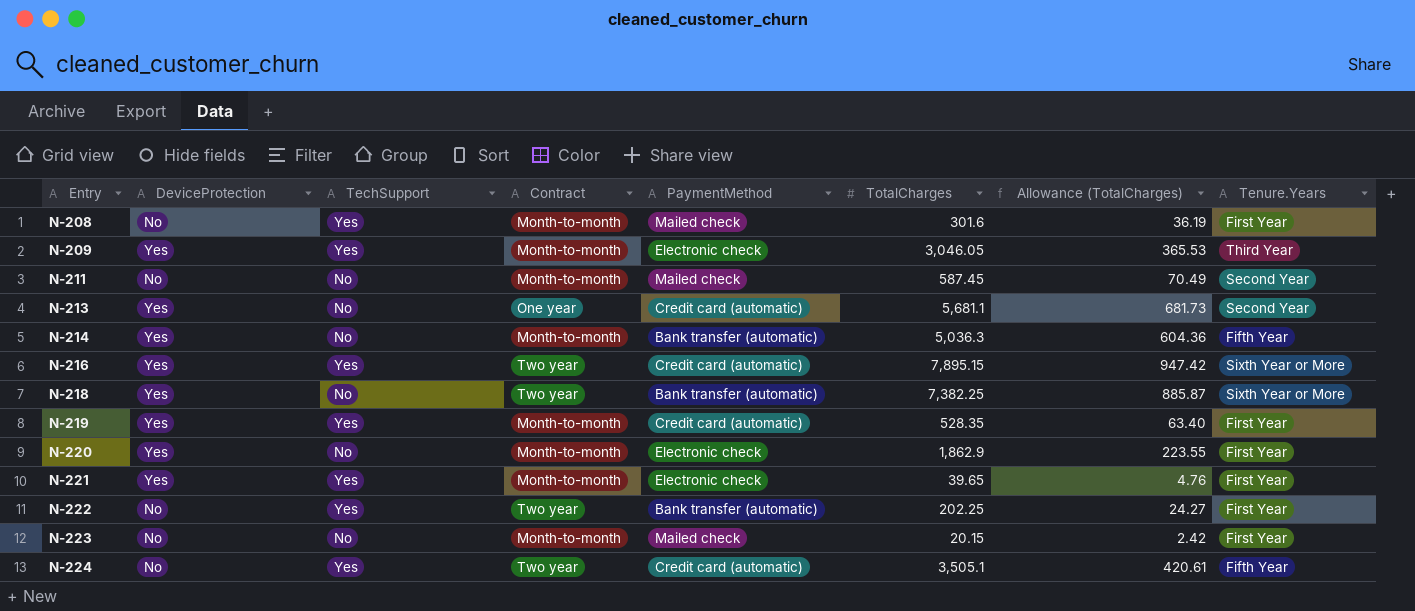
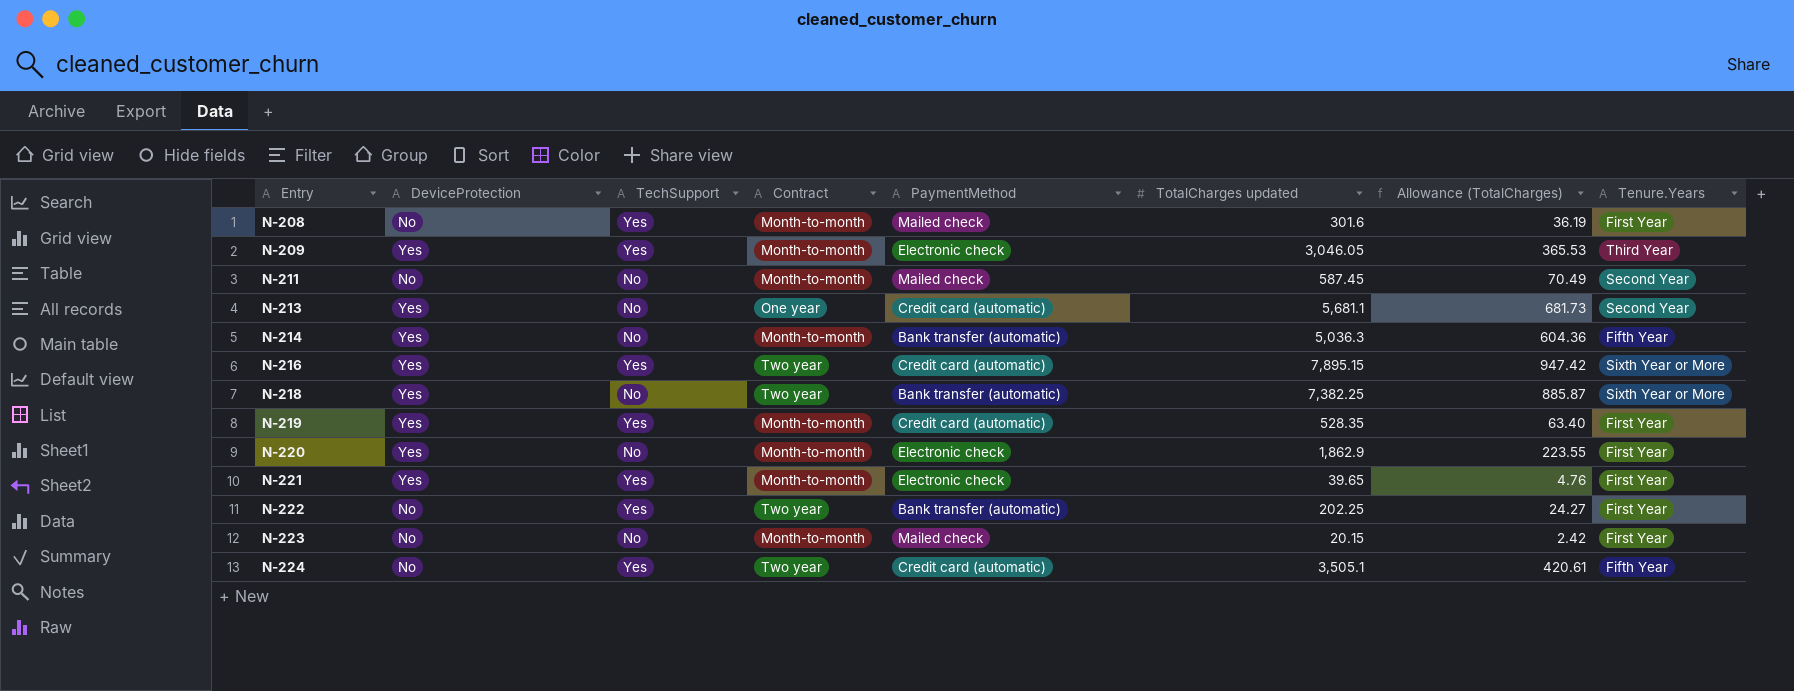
column name: TotalCharges -> TotalCharges updated

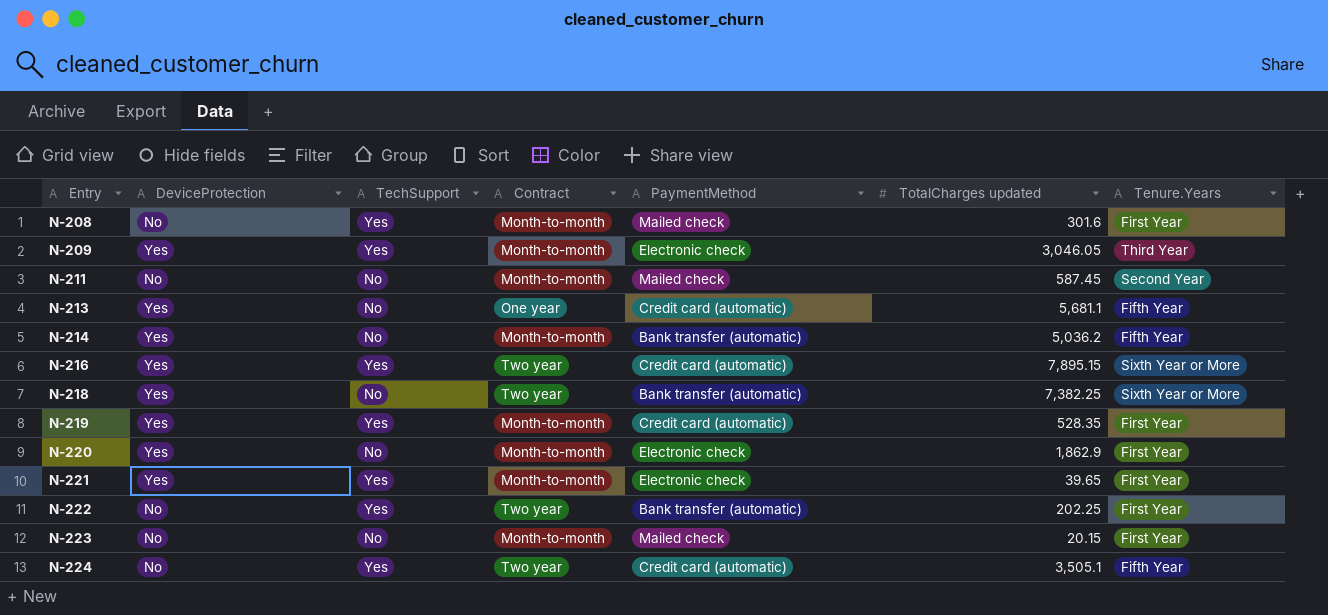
column Allowance (TotalCharges) | formula: [TotalCharges updated] * 0.12 -> none
N-213 | Tenure.Years: Second Year -> Fifth Year
N-214 | TotalCharges updated: 5,036.3 -> 5,036.2

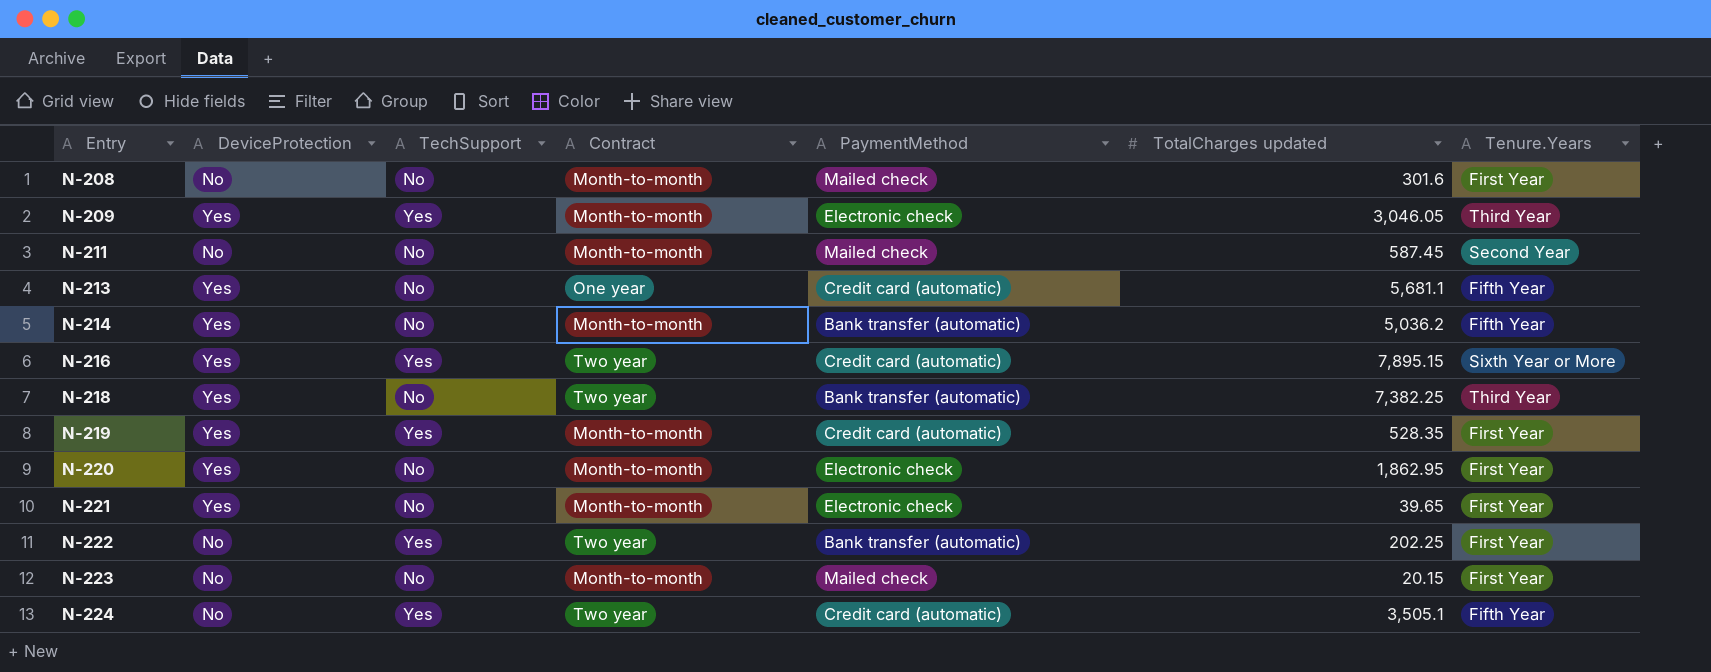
N-208 | TechSupport: Yes -> No
N-218 | Tenure.Years: Sixth Year or More -> Third Year
N-220 | TotalCharges updated: 1,862.9 -> 1,862.95
N-221 | TechSupport: Yes -> No

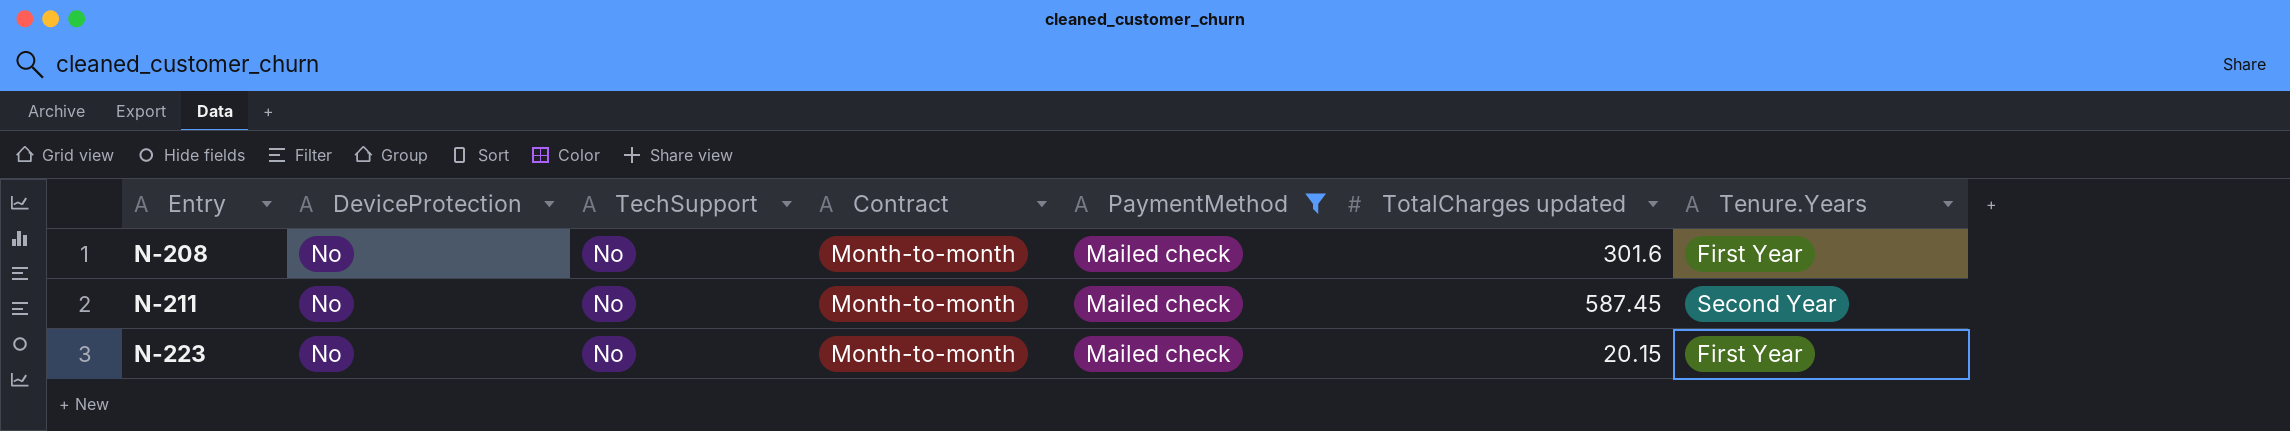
filter: none -> PaymentMethod = Mailed check

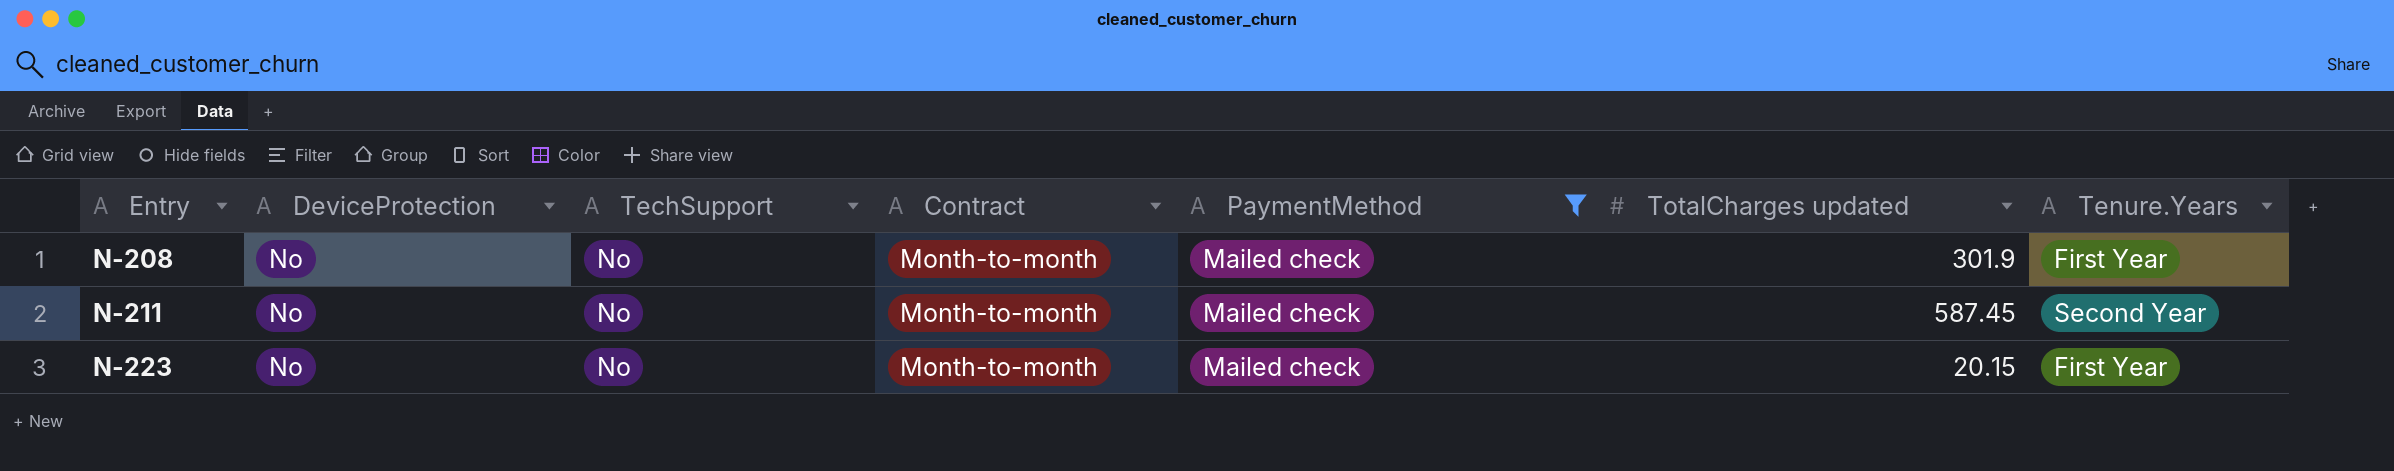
N-208 | TotalCharges updated: 301.6 -> 301.9

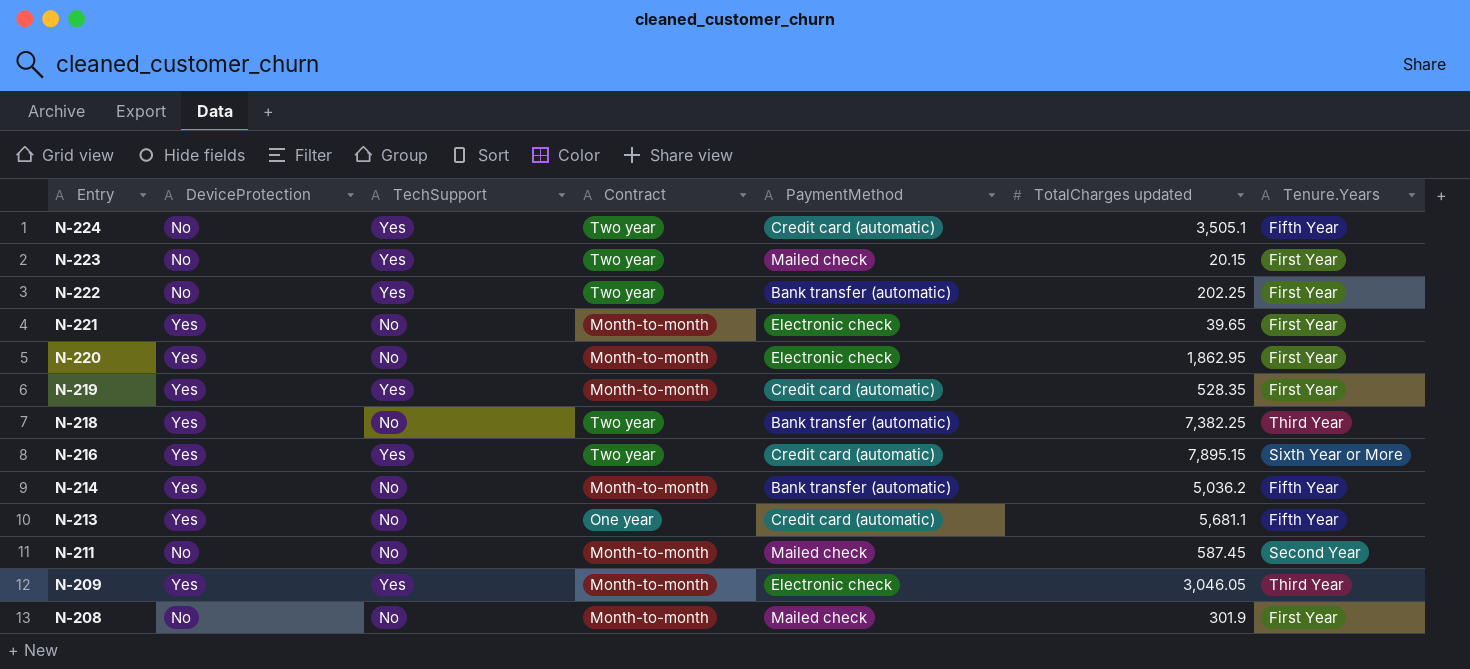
filter: PaymentMethod = Mailed check -> none
row order: Entry ascending -> Entry descending
N-223 | TechSupport: No -> Yes
N-223 | Contract: Month-to-month -> Two year

